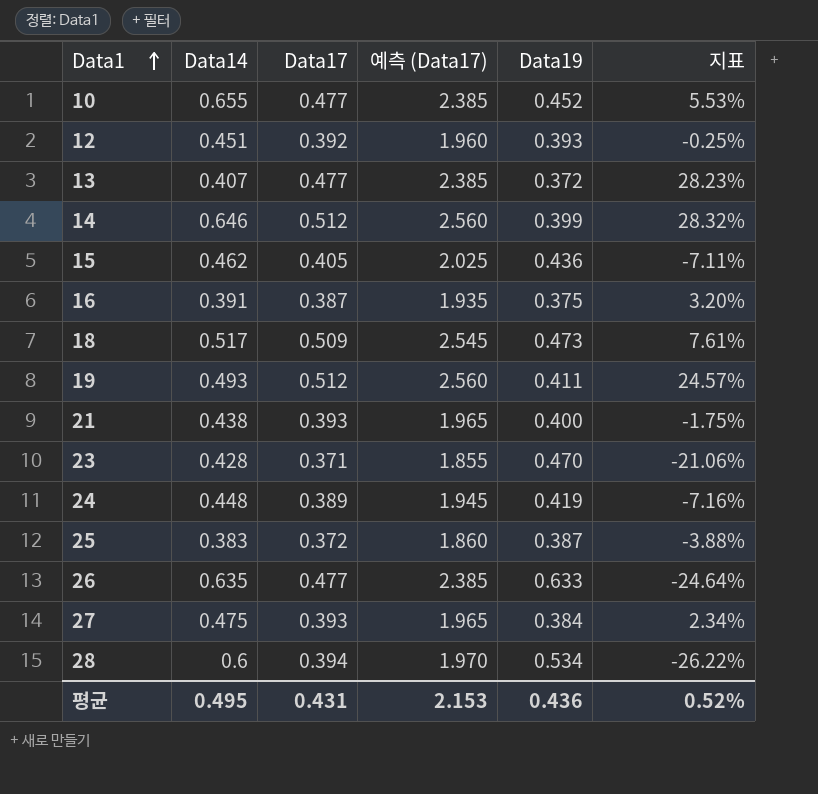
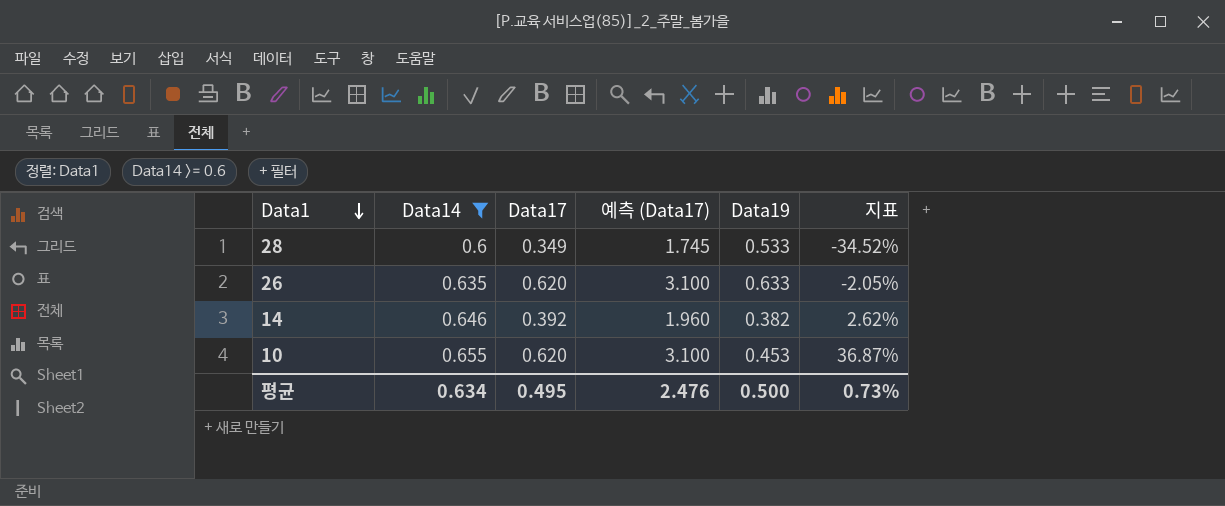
filter: none -> Data14 >= 0.6
row order: Data1 ascending -> Data1 descending
28 | Data17: 0.394 -> 0.349
28 | 예측 (Data17): 1.970 -> 1.745
28 | Data19: 0.534 -> 0.533
28 | 지표: -26.22% -> -34.52%
26 | Data17: 0.477 -> 0.620
26 | 예측 (Data17): 2.385 -> 3.100
26 | 지표: -24.64% -> -2.05%
14 | Data17: 0.512 -> 0.392
14 | 예측 (Data17): 2.560 -> 1.960
14 | Data19: 0.399 -> 0.382
14 | 지표: 28.32% -> 2.62%
10 | Data17: 0.477 -> 0.620
10 | 예측 (Data17): 2.385 -> 3.100
10 | Data19: 0.452 -> 0.453
10 | 지표: 5.53% -> 36.87%
평균 | Data14: 0.495 -> 0.634
평균 | Data17: 0.431 -> 0.495
평균 | 예측 (Data17): 2.153 -> 2.476
평균 | Data19: 0.436 -> 0.500
평균 | 지표: 0.52% -> 0.73%

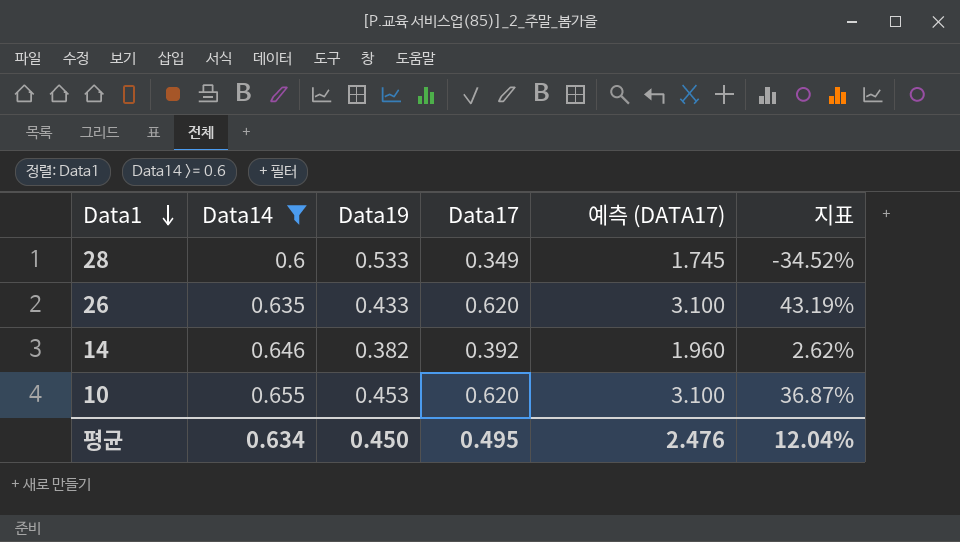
column Data19 | position: 5 -> 3
column name: 예측 (Data17) -> 예측 (DATA17)
26 | Data19: 0.633 -> 0.433
26 | 지표: -2.05% -> 43.19%
평균 | Data19: 0.500 -> 0.450
평균 | 지표: 0.73% -> 12.04%

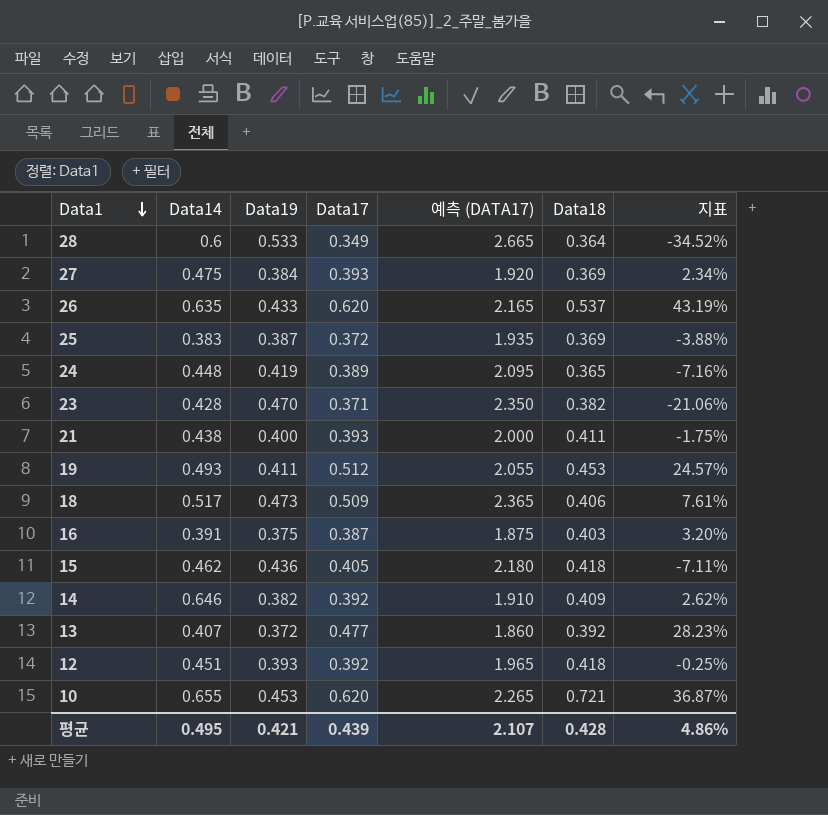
filter: Data14 >= 0.6 -> none
column 예측 (DATA17) | formula: [Data17] * 5 -> [Data19] * 5
column Data18 | position: none -> 6
평균 | Data14: 0.634 -> 0.495
평균 | Data19: 0.450 -> 0.421
평균 | Data17: 0.495 -> 0.439
평균 | 예측 (DATA17): 2.476 -> 2.107
평균 | 지표: 12.04% -> 4.86%

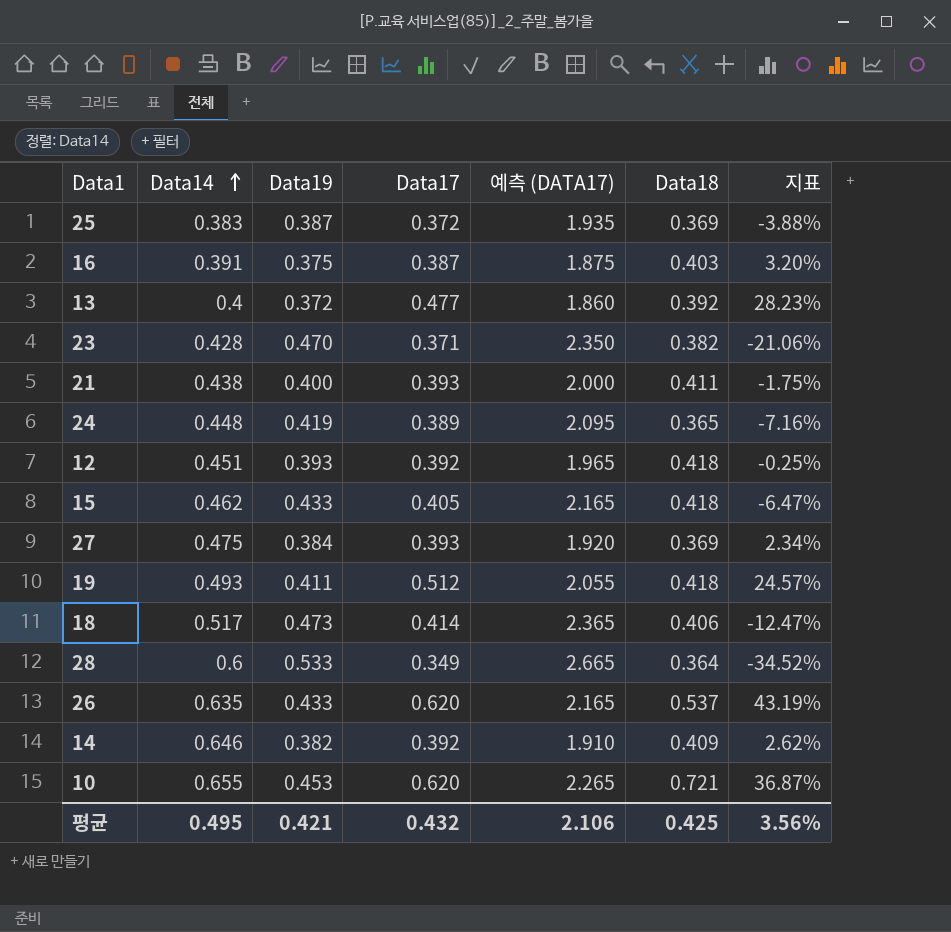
row order: Data1 descending -> Data14 ascending
13 | Data14: 0.407 -> 0.4
15 | Data19: 0.436 -> 0.433
15 | 예측 (DATA17): 2.180 -> 2.165
15 | 지표: -7.11% -> -6.47%
19 | Data18: 0.453 -> 0.418
18 | Data17: 0.509 -> 0.414
18 | 지표: 7.61% -> -12.47%
평균 | Data17: 0.439 -> 0.432
평균 | 예측 (DATA17): 2.107 -> 2.106
평균 | Data18: 0.428 -> 0.425
평균 | 지표: 4.86% -> 3.56%

